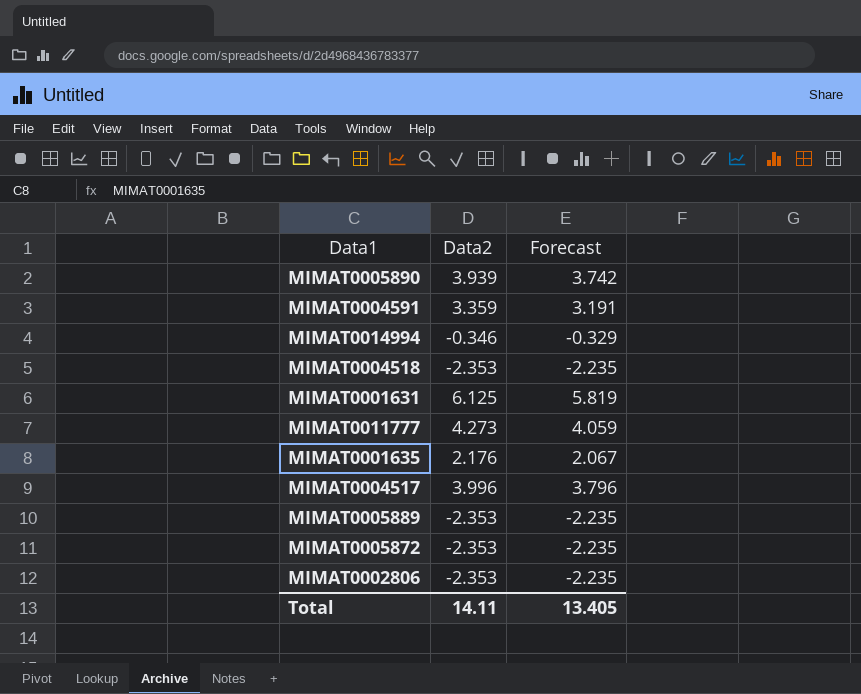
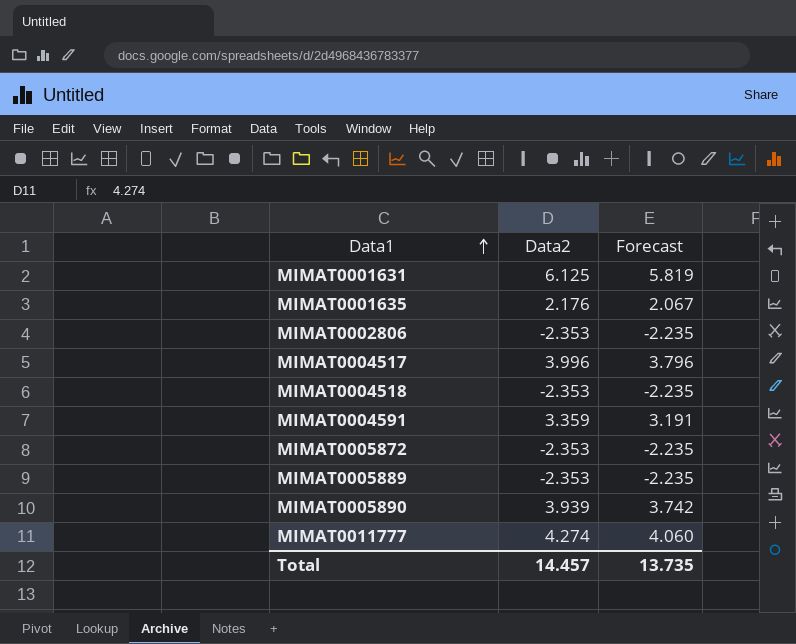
row order: none -> Data1 ascending
row MIMAT0014994: -0.346 | -0.329 -> none
MIMAT0011777 | Data2: 4.273 -> 4.274
MIMAT0011777 | Forecast: 4.059 -> 4.060
Total | Data2: 14.11 -> 14.457
Total | Forecast: 13.405 -> 13.735

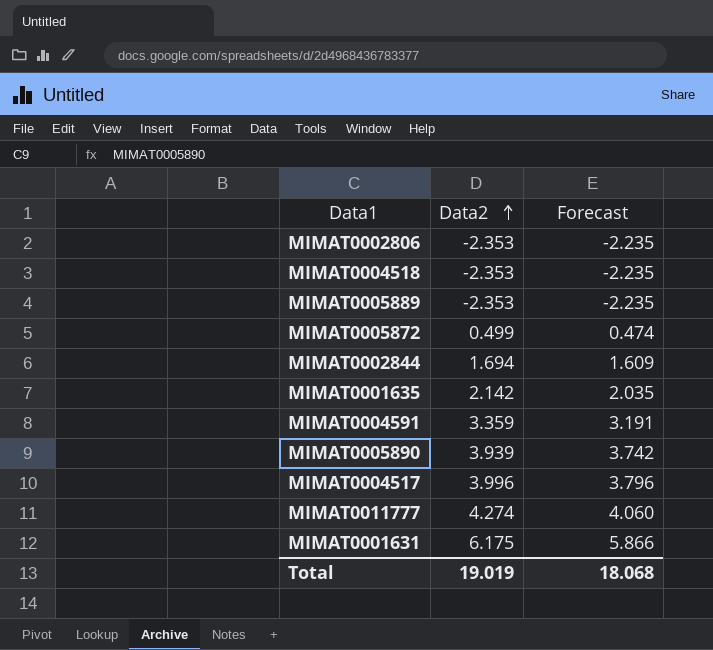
row order: Data1 ascending -> Data2 ascending
MIMAT0005872 | Data2: -2.353 -> 0.499
MIMAT0005872 | Forecast: -2.235 -> 0.474
row MIMAT0002844: none -> 1.694 | 1.609
MIMAT0001635 | Data2: 2.176 -> 2.142
MIMAT0001635 | Forecast: 2.067 -> 2.035
MIMAT0001631 | Data2: 6.125 -> 6.175
MIMAT0001631 | Forecast: 5.819 -> 5.866
Total | Data2: 14.457 -> 19.019
Total | Forecast: 13.735 -> 18.068

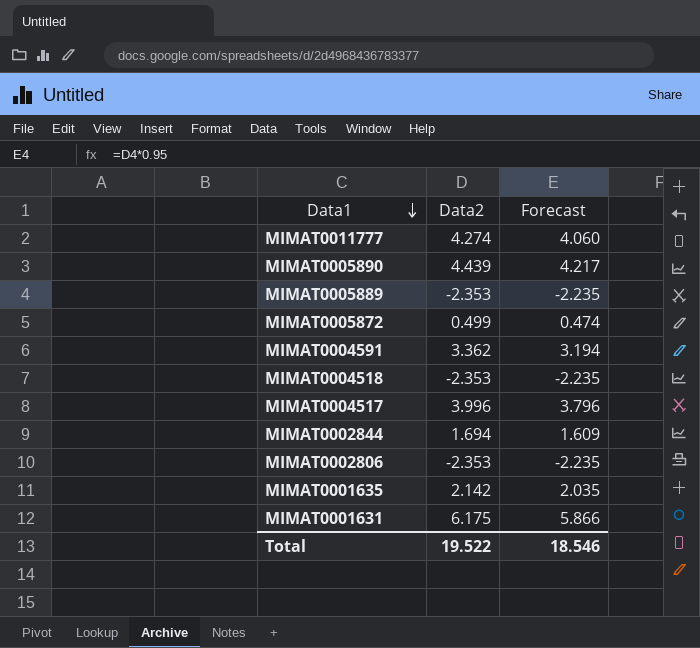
row order: Data2 ascending -> Data1 descending
MIMAT0005890 | Data2: 3.939 -> 4.439
MIMAT0005890 | Forecast: 3.742 -> 4.217
MIMAT0004591 | Data2: 3.359 -> 3.362
MIMAT0004591 | Forecast: 3.191 -> 3.194
Total | Data2: 19.019 -> 19.522
Total | Forecast: 18.068 -> 18.546

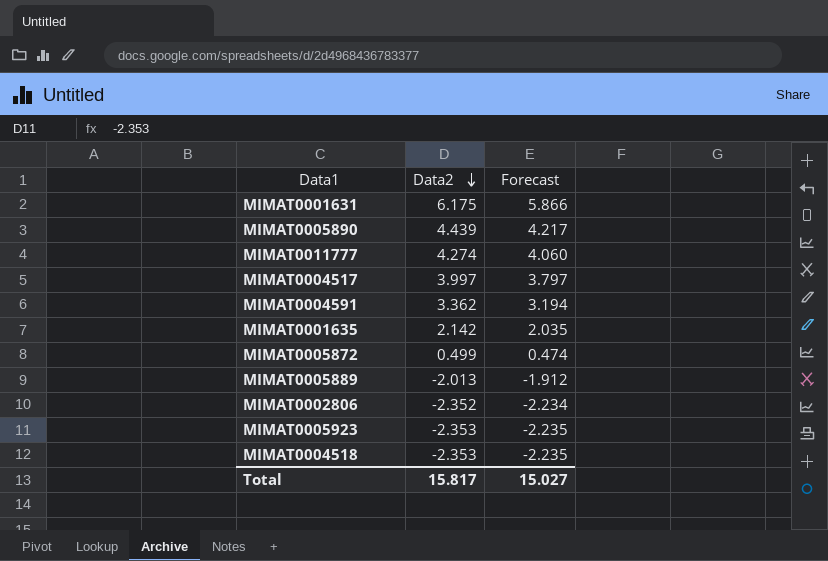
row order: Data1 descending -> Data2 descending
row MIMAT0002844: 1.694 | 1.609 -> none
MIMAT0004517 | Data2: 3.996 -> 3.997
MIMAT0004517 | Forecast: 3.796 -> 3.797
MIMAT0005889 | Data2: -2.353 -> -2.013
MIMAT0005889 | Forecast: -2.235 -> -1.912
MIMAT0002806 | Data2: -2.353 -> -2.352
MIMAT0002806 | Forecast: -2.235 -> -2.234
row MIMAT0005923: none -> -2.353 | -2.235
Total | Data2: 19.522 -> 15.817
Total | Forecast: 18.546 -> 15.027

